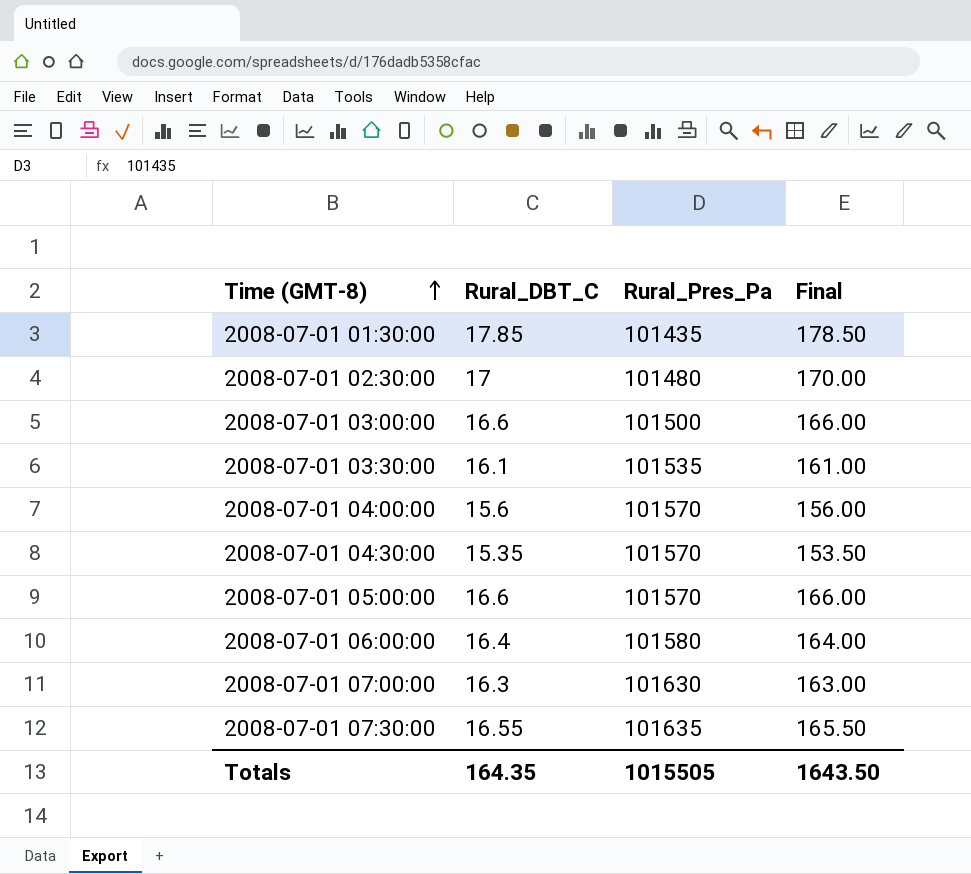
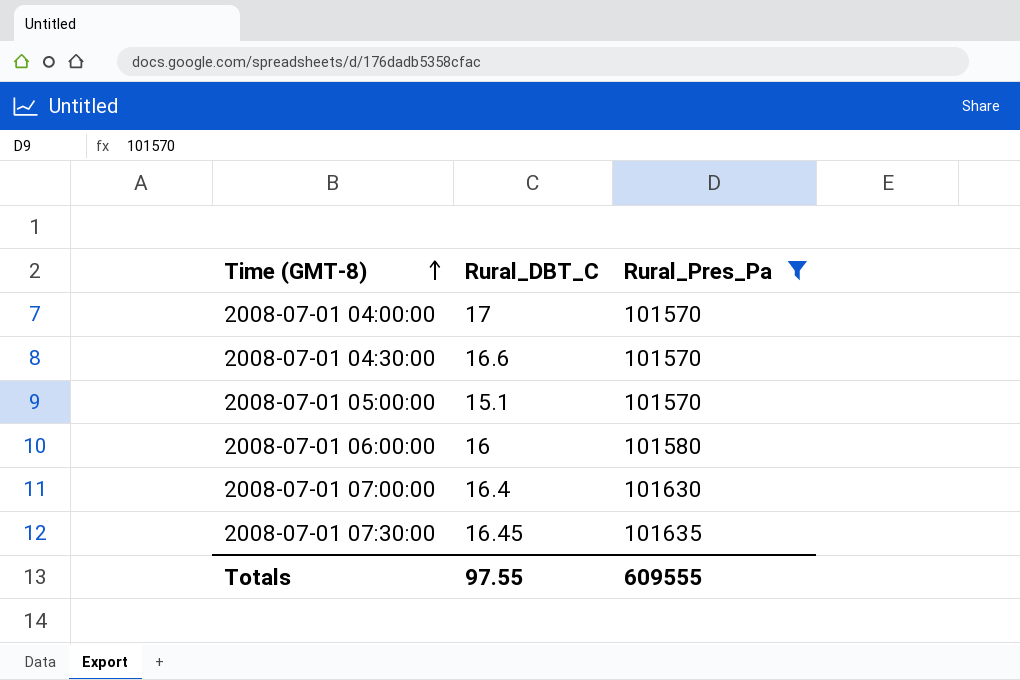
filter: none -> Rural_Pres_Pa >= 101570
column Final | formula: [Rural_DBT_C] * 10 -> none
2008-07-01 04:00:00 | Rural_DBT_C: 15.6 -> 17
2008-07-01 04:30:00 | Rural_DBT_C: 15.35 -> 16.6
2008-07-01 05:00:00 | Rural_DBT_C: 16.6 -> 15.1
2008-07-01 06:00:00 | Rural_DBT_C: 16.4 -> 16
2008-07-01 07:00:00 | Rural_DBT_C: 16.3 -> 16.4
2008-07-01 07:30:00 | Rural_DBT_C: 16.55 -> 16.45
Totals | Rural_DBT_C: 164.35 -> 97.55
Totals | Rural_Pres_Pa: 1015505 -> 609555

